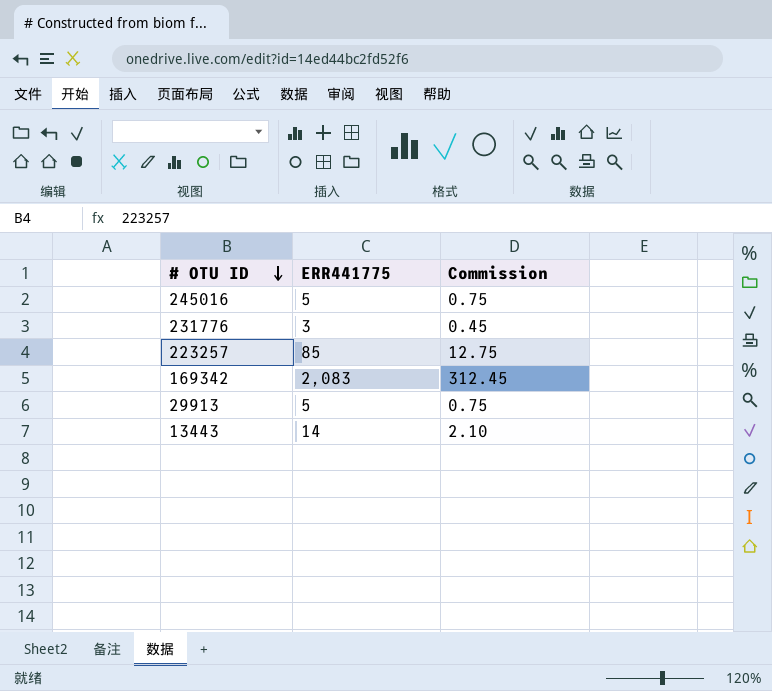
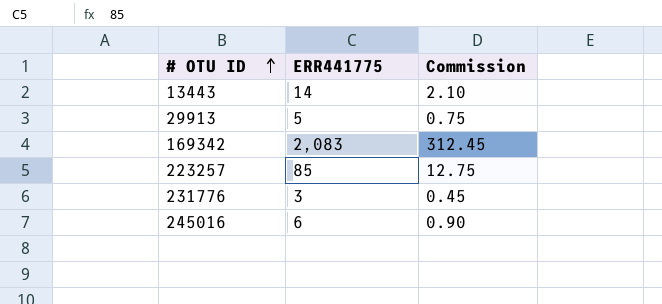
row order: # OTU ID descending -> # OTU ID ascending
245016 | ERR441775: 5 -> 6
245016 | Commission: 0.75 -> 0.90

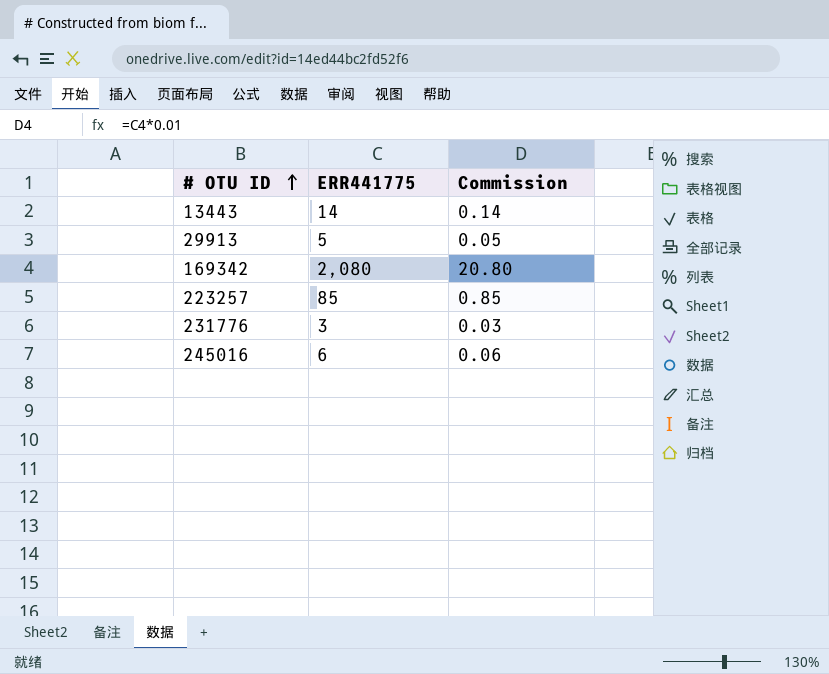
column Commission | formula: [ERR441775] * 0.15 -> [ERR441775] * 0.01
169342 | ERR441775: 2,083 -> 2,080

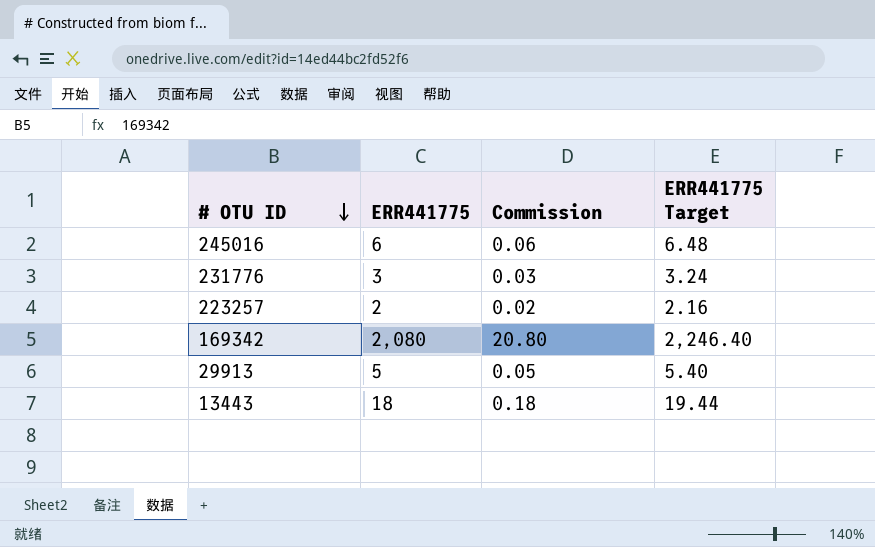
row order: # OTU ID ascending -> # OTU ID descending
column ERR441775 Target | formula: none -> [ERR441775] * 1.08
223257 | ERR441775: 85 -> 2
223257 | Commission: 0.85 -> 0.02
13443 | ERR441775: 14 -> 18
13443 | Commission: 0.14 -> 0.18

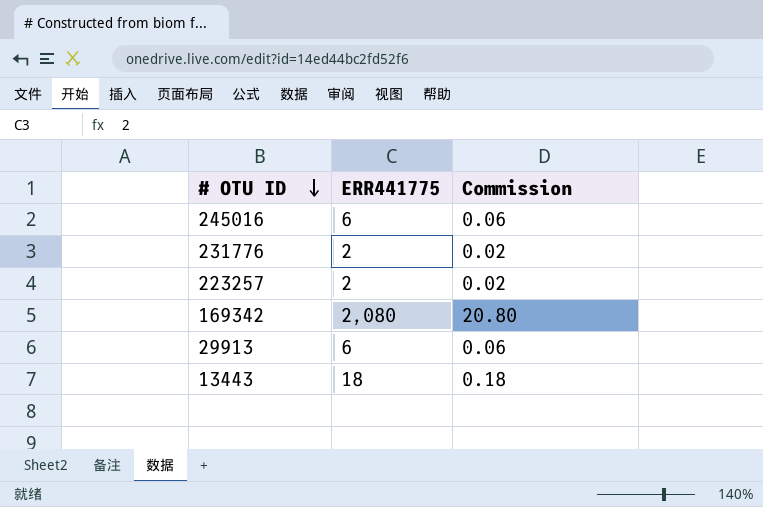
column ERR441775 Target | formula: [ERR441775] * 1.08 -> none
231776 | ERR441775: 3 -> 2
231776 | Commission: 0.03 -> 0.02
29913 | ERR441775: 5 -> 6
29913 | Commission: 0.05 -> 0.06

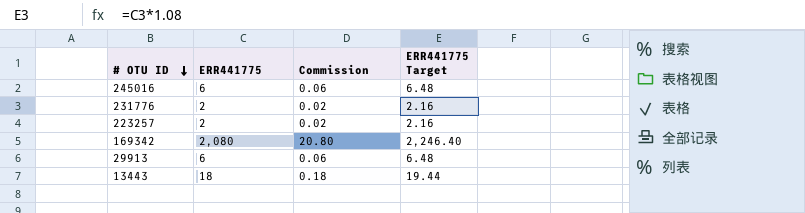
column ERR441775 Target | formula: none -> [ERR441775] * 1.08

